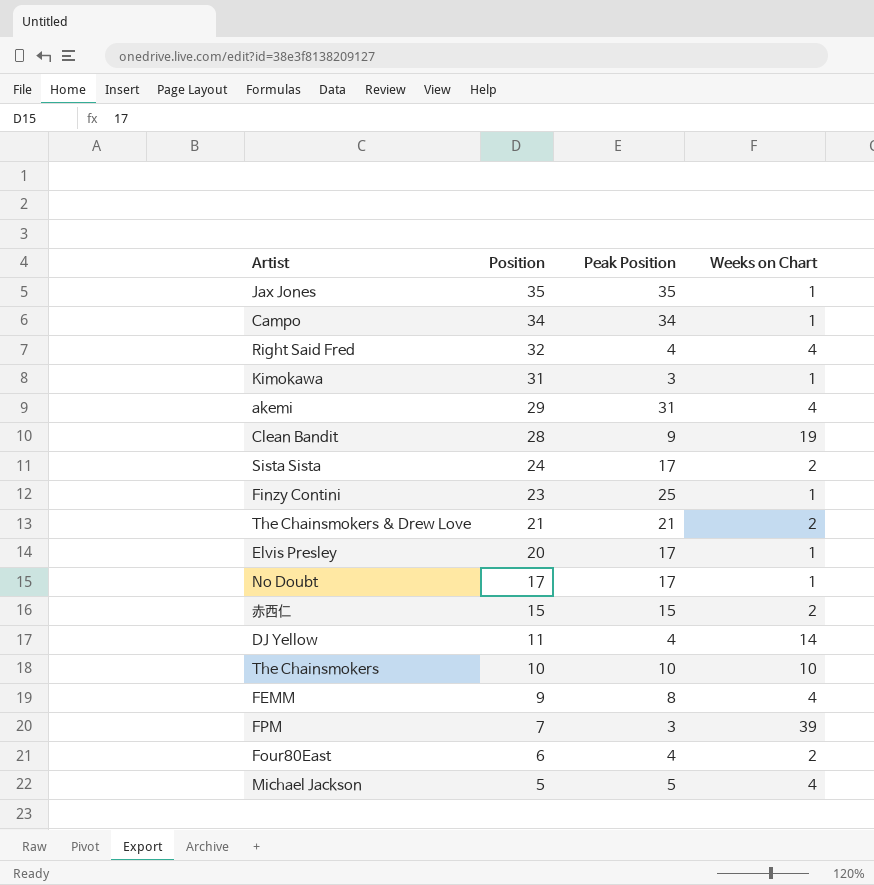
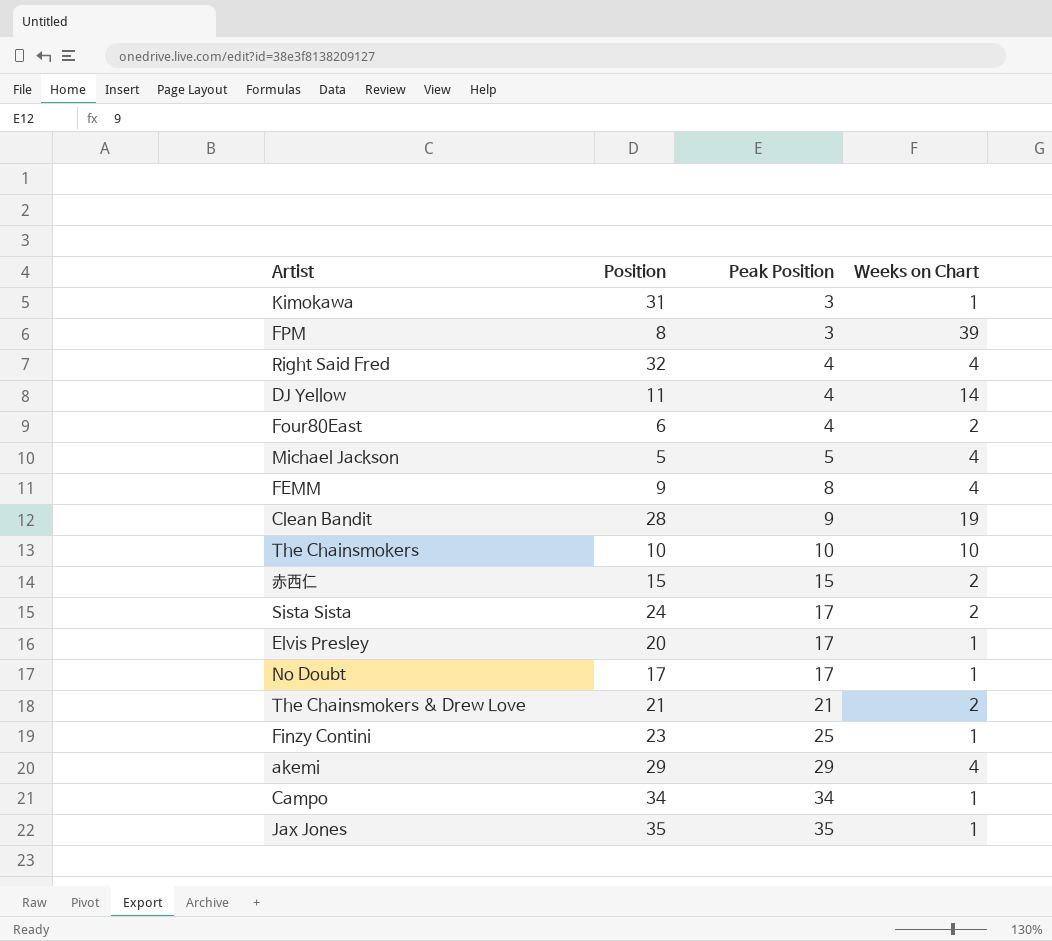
row order: Position descending -> Peak Position ascending
FPM | Position: 7 -> 8
akemi | Peak Position: 31 -> 29

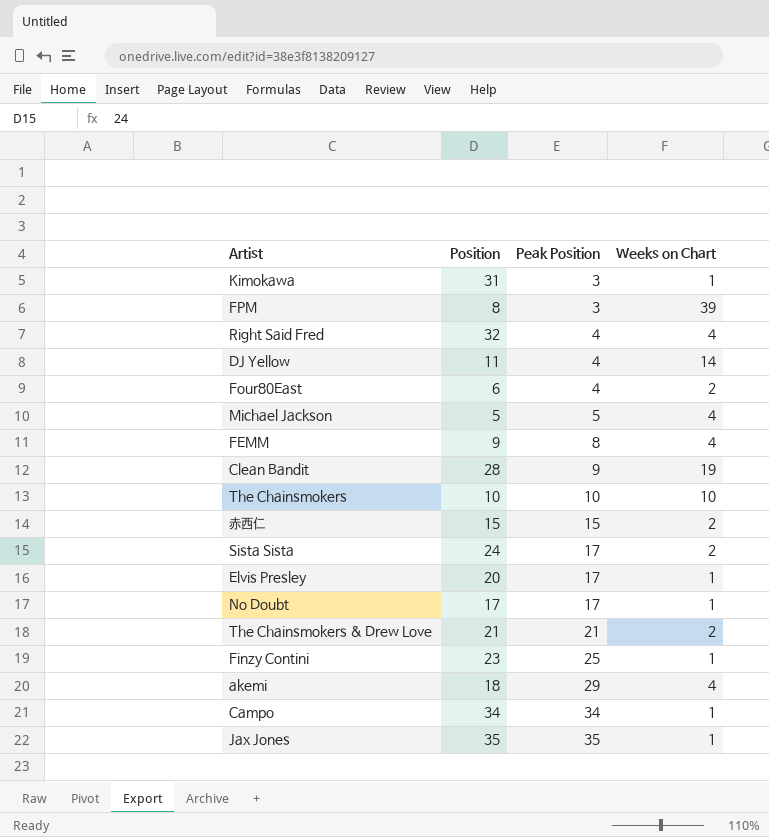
akemi | Position: 29 -> 18

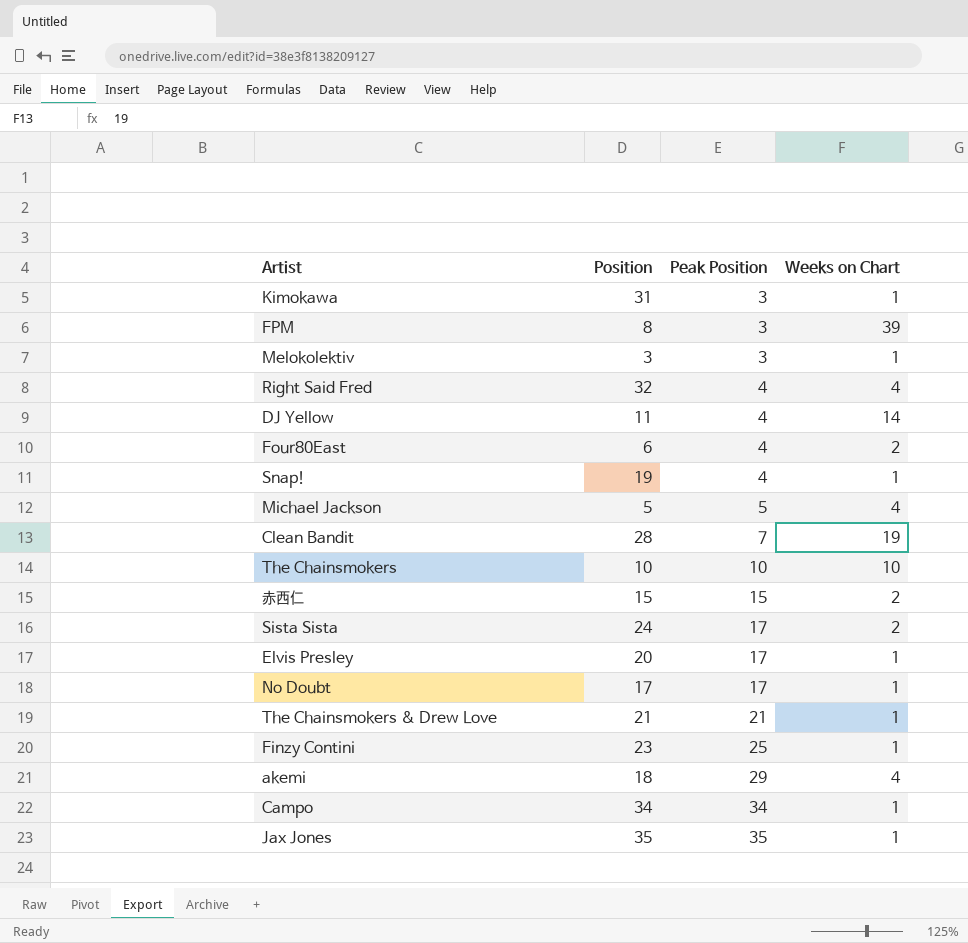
row FEMM: 9 | 8 | 4 -> none
row Melokolektiv: none -> 3 | 3 | 1
row Snap!: none -> 19 | 4 | 1
Clean Bandit | Peak Position: 9 -> 7
The Chainsmokers & Drew Love | Weeks on Chart: 2 -> 1

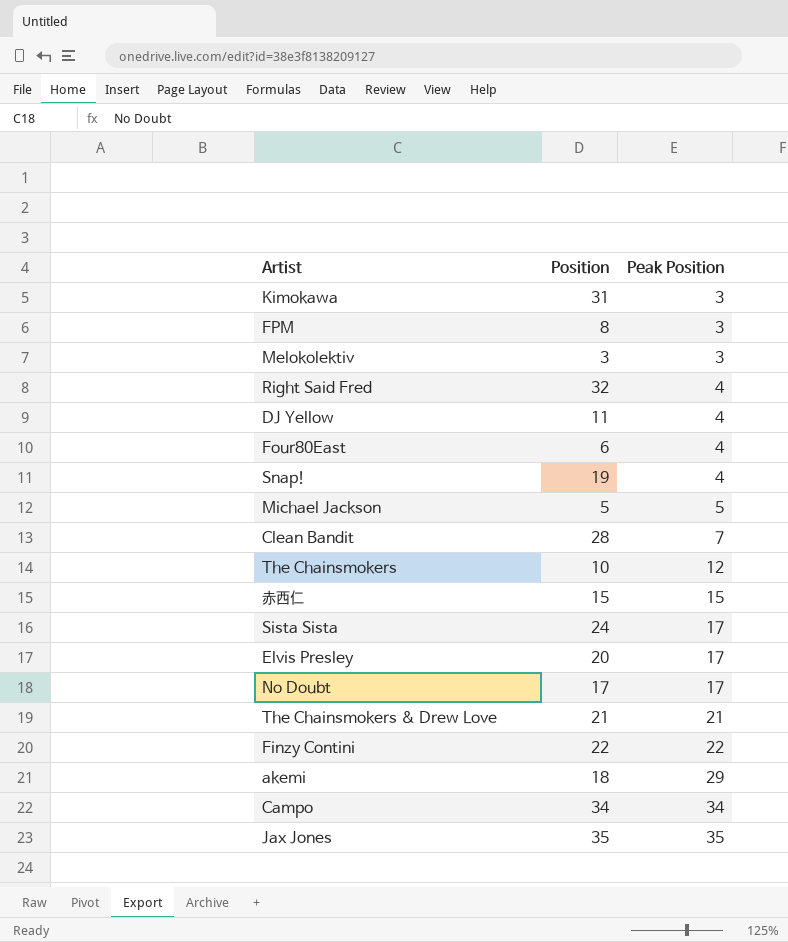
column Weeks on Chart | position: 4 -> none
The Chainsmokers | Peak Position: 10 -> 12
Finzy Contini | Position: 23 -> 22
Finzy Contini | Peak Position: 25 -> 22

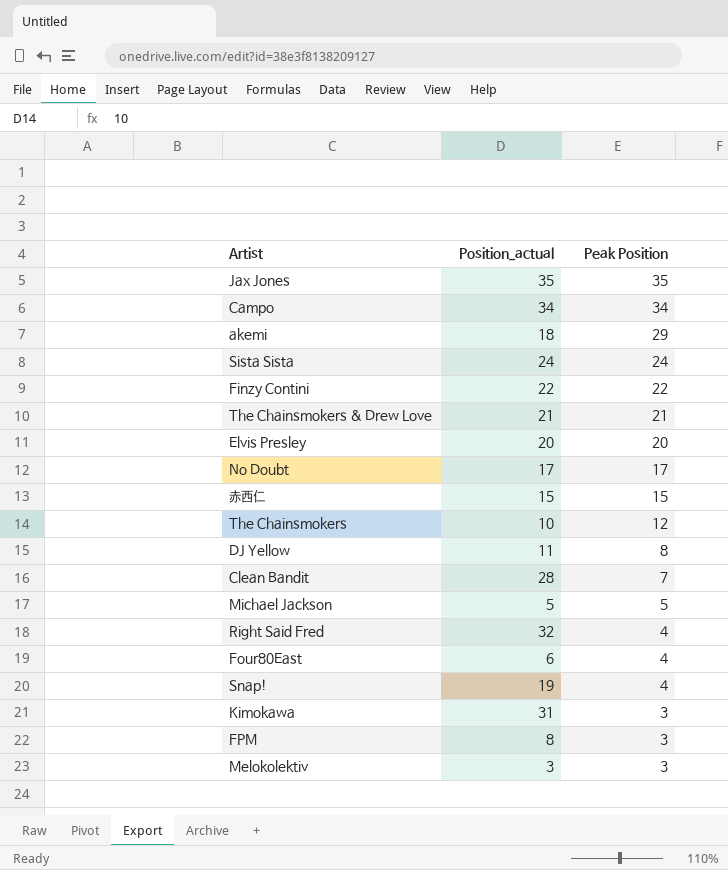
row order: Peak Position ascending -> Peak Position descending
column name: Position -> Position_actual
Sista Sista | Peak Position: 17 -> 24
Elvis Presley | Peak Position: 17 -> 20
DJ Yellow | Peak Position: 4 -> 8

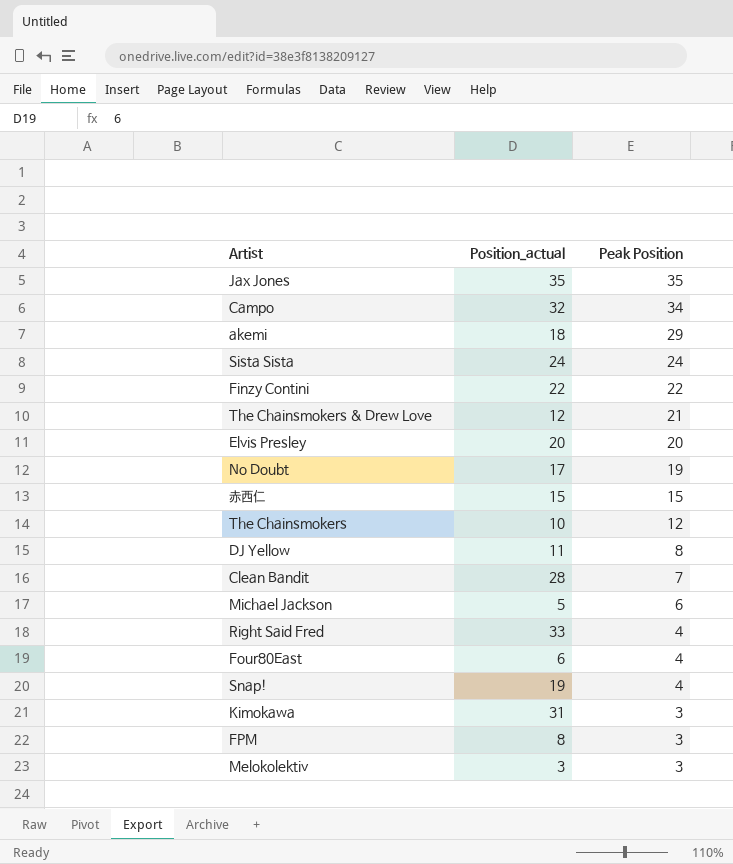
Campo | Position_actual: 34 -> 32
The Chainsmokers & Drew Love | Position_actual: 21 -> 12
No Doubt | Peak Position: 17 -> 19
Michael Jackson | Peak Position: 5 -> 6
Right Said Fred | Position_actual: 32 -> 33

